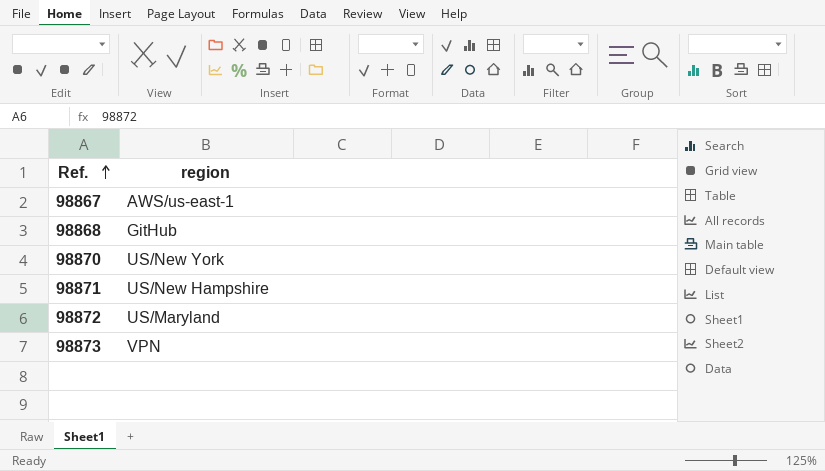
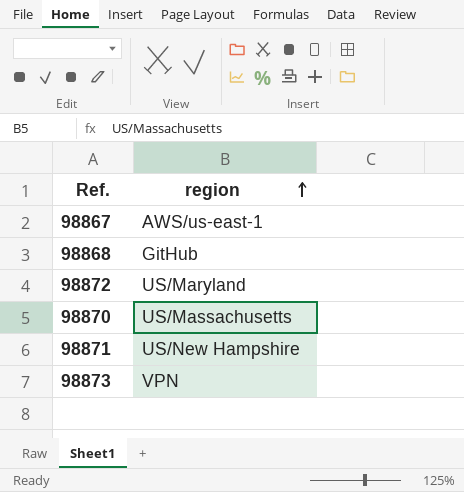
row order: Ref. ascending -> region ascending
98870 | region: US/New York -> US/Massachusetts

